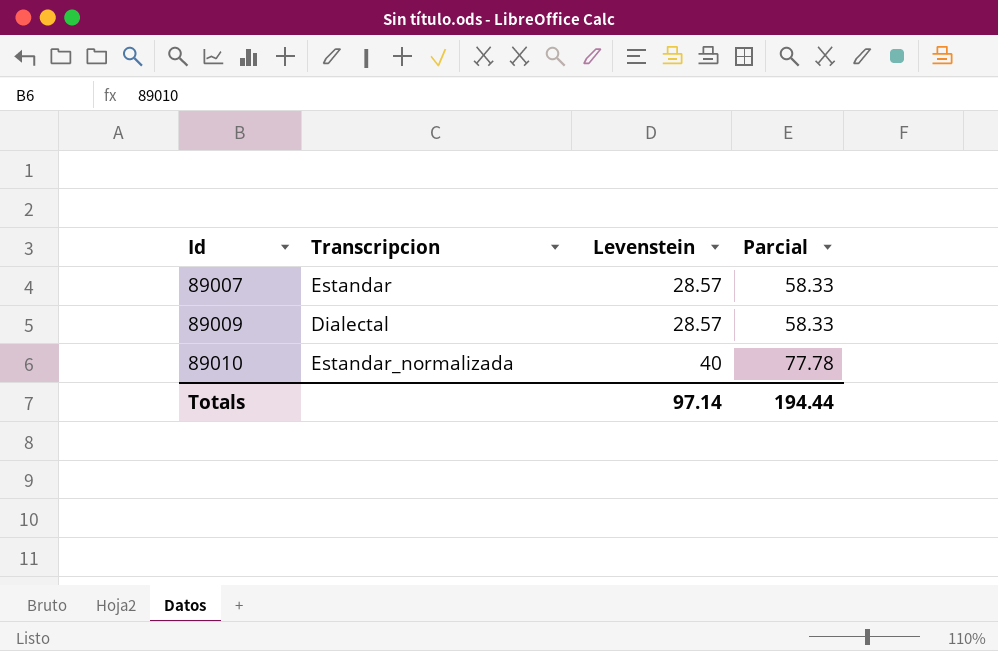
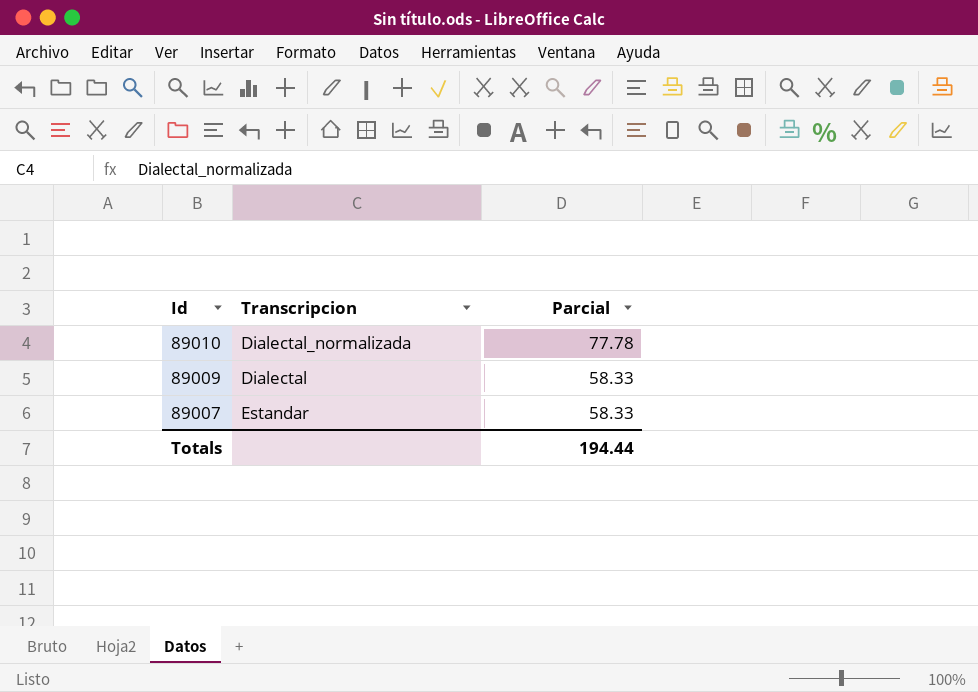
row order: Id ascending -> Id descending
column Levenstein | position: 3 -> none
89010 | Transcripcion: Estandar_normalizada -> Dialectal_normalizada

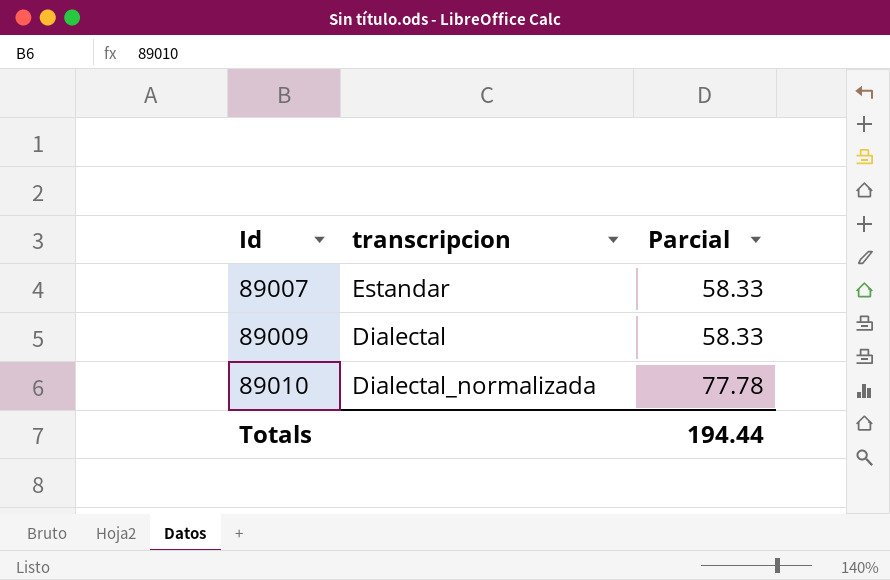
row order: Id descending -> Id ascending
column name: Transcripcion -> transcripcion

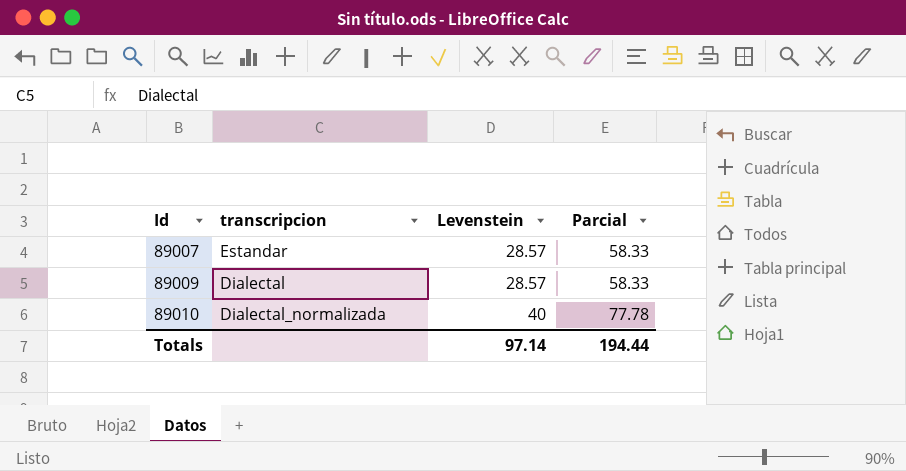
column Levenstein | position: none -> 3

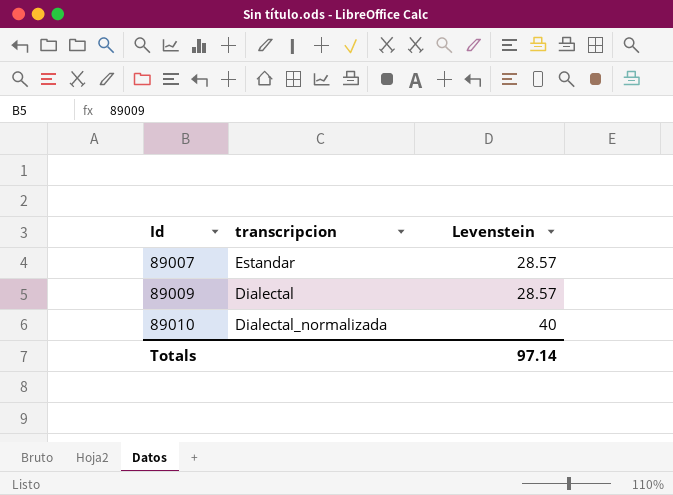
column Parcial | position: 4 -> none

